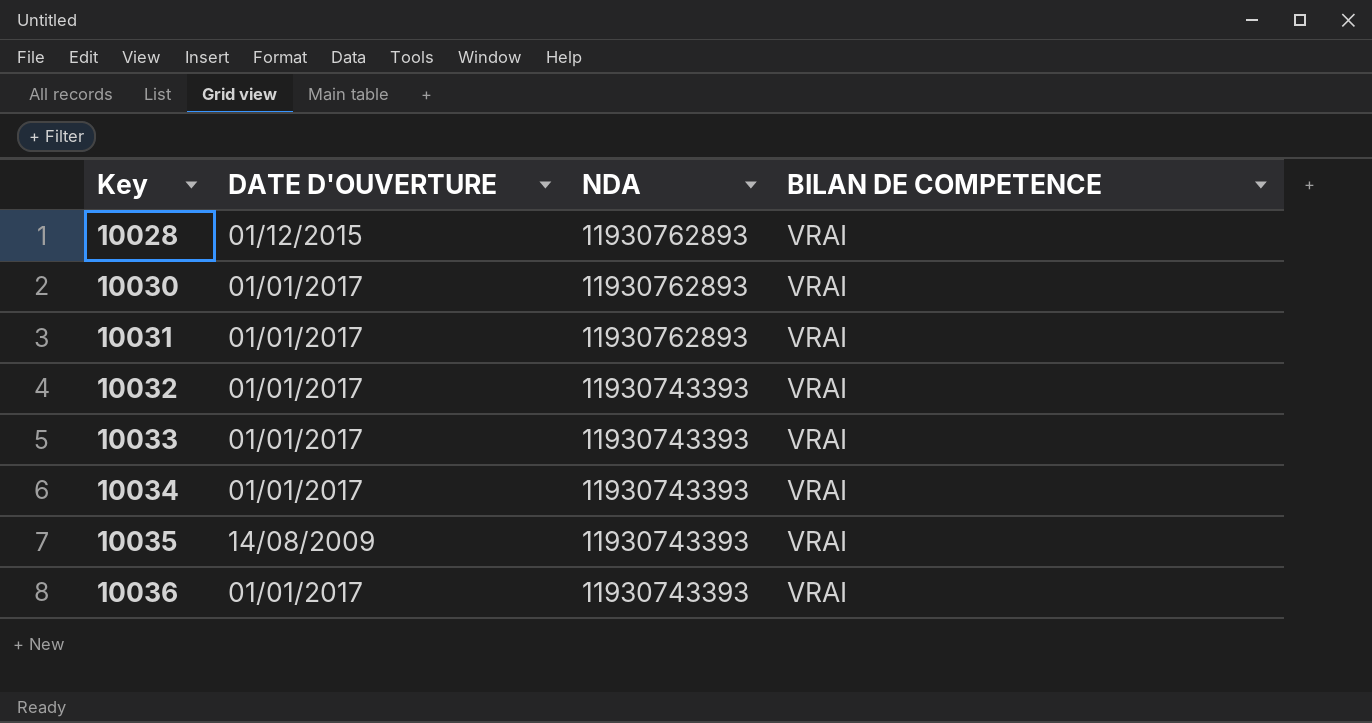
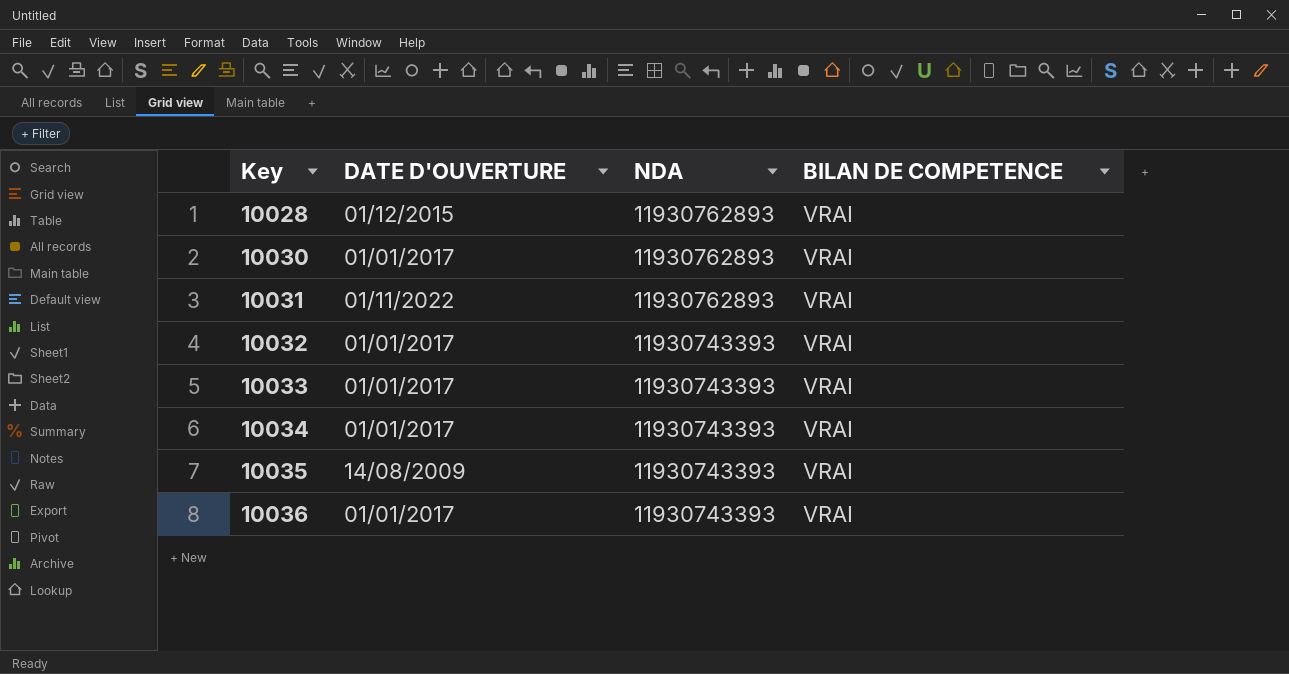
10031 | DATE D'OUVERTURE: 01/01/2017 -> 01/11/2022

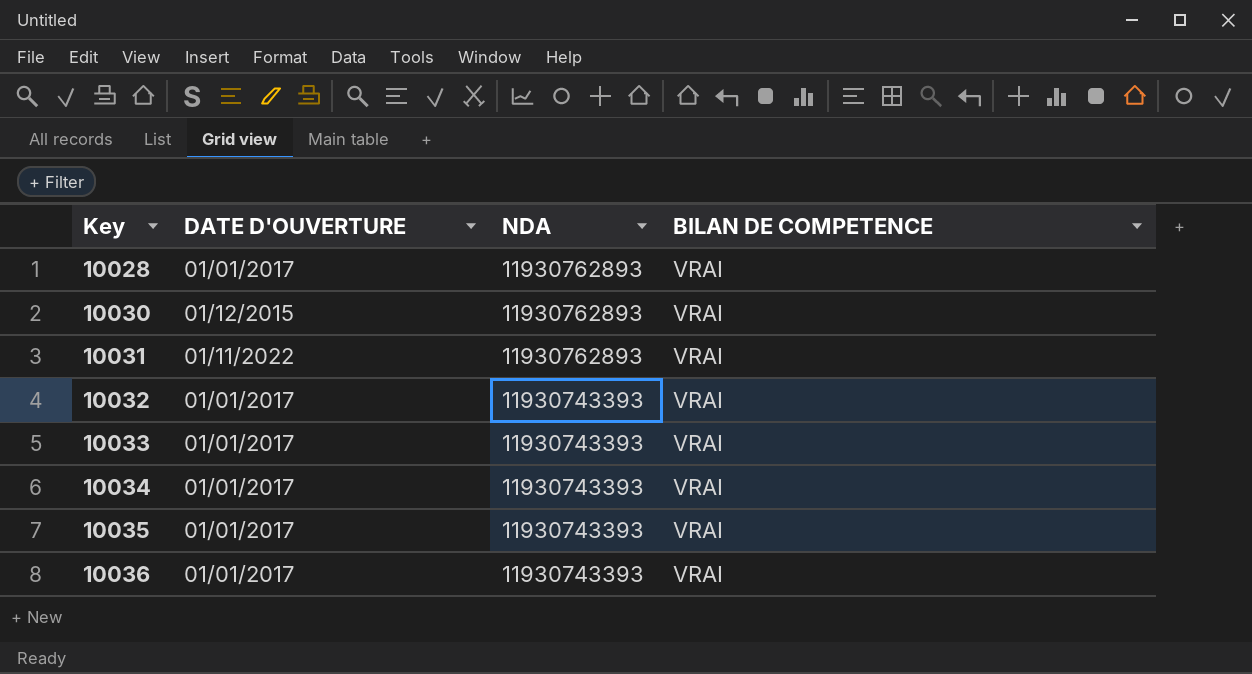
10028 | DATE D'OUVERTURE: 01/12/2015 -> 01/01/2017
10030 | DATE D'OUVERTURE: 01/01/2017 -> 01/12/2015
10035 | DATE D'OUVERTURE: 14/08/2009 -> 01/01/2017

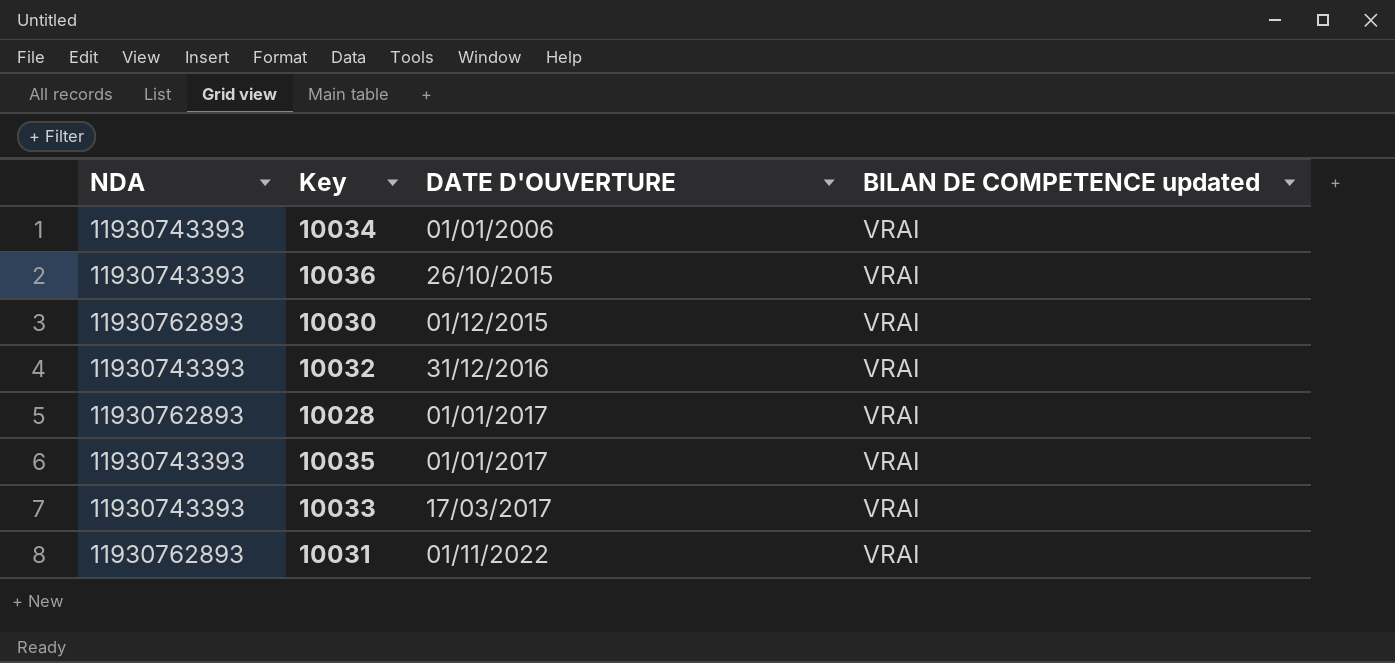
row order: Key ascending -> DATE D'OUVERTURE ascending
column NDA | position: 3 -> 1
column name: BILAN DE COMPETENCE -> BILAN DE COMPETENCE updated
10034 | DATE D'OUVERTURE: 01/01/2017 -> 01/01/2006
10036 | DATE D'OUVERTURE: 01/01/2017 -> 26/10/2015
10032 | DATE D'OUVERTURE: 01/01/2017 -> 31/12/2016
10033 | DATE D'OUVERTURE: 01/01/2017 -> 17/03/2017

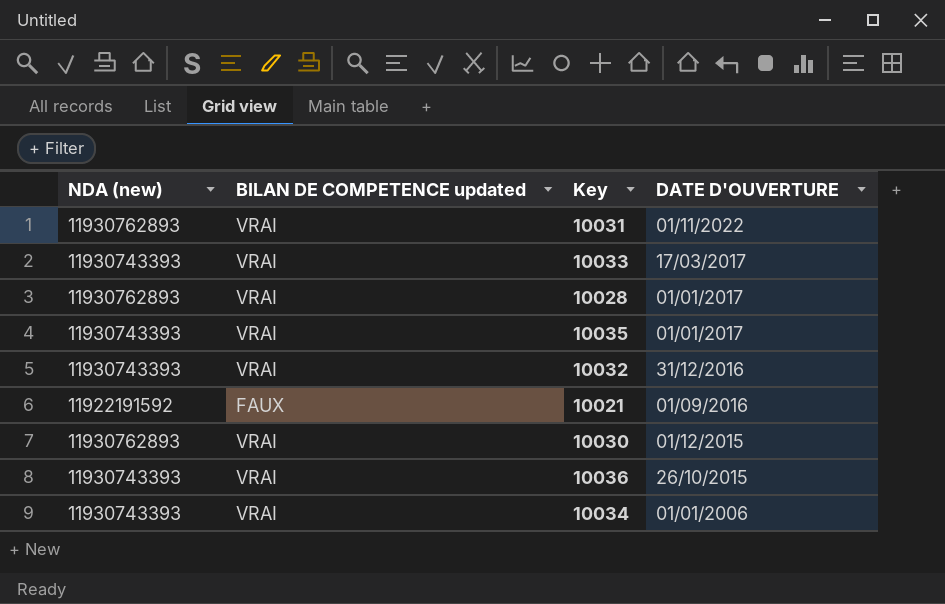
row order: DATE D'OUVERTURE ascending -> DATE D'OUVERTURE descending
column name: NDA -> NDA (new)
column BILAN DE COMPETENCE updated | position: 4 -> 2
row 10021: none -> 11922191592 | FAUX | 01/09/2016

